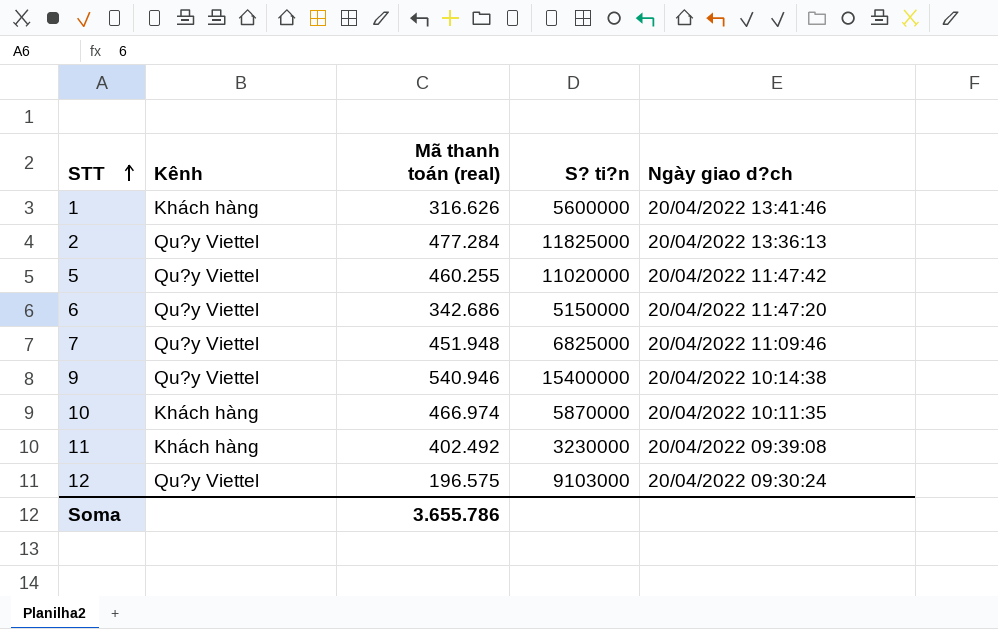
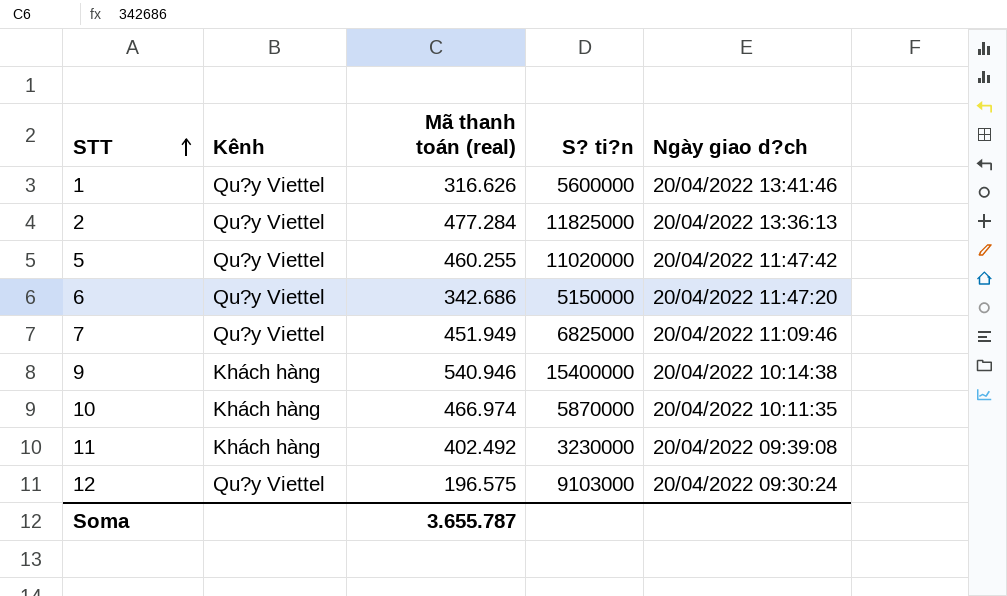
1 | Kênh: Khách hàng -> Qu?y Viettel
7 | Mã thanh toán (real): 451.948 -> 451.949
9 | Kênh: Qu?y Viettel -> Khách hàng
Soma | Mã thanh toán (real): 3.655.786 -> 3.655.787

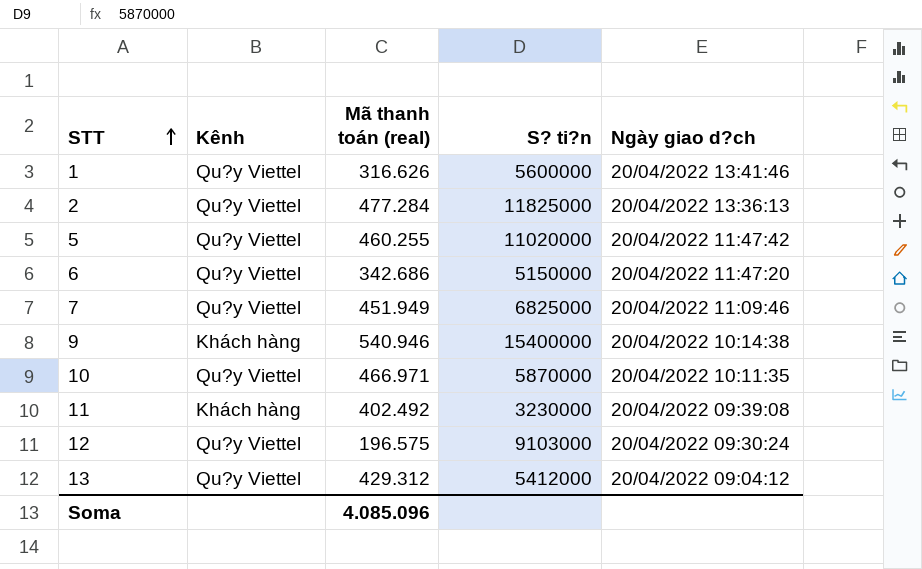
10 | Kênh: Khách hàng -> Qu?y Viettel
10 | Mã thanh toán (real): 466.974 -> 466.971
row 13: none -> Qu?y Viettel | 429.312 | 5412000 | 20/04/2022 09:04:12
Soma | Mã thanh toán (real): 3.655.787 -> 4.085.096

